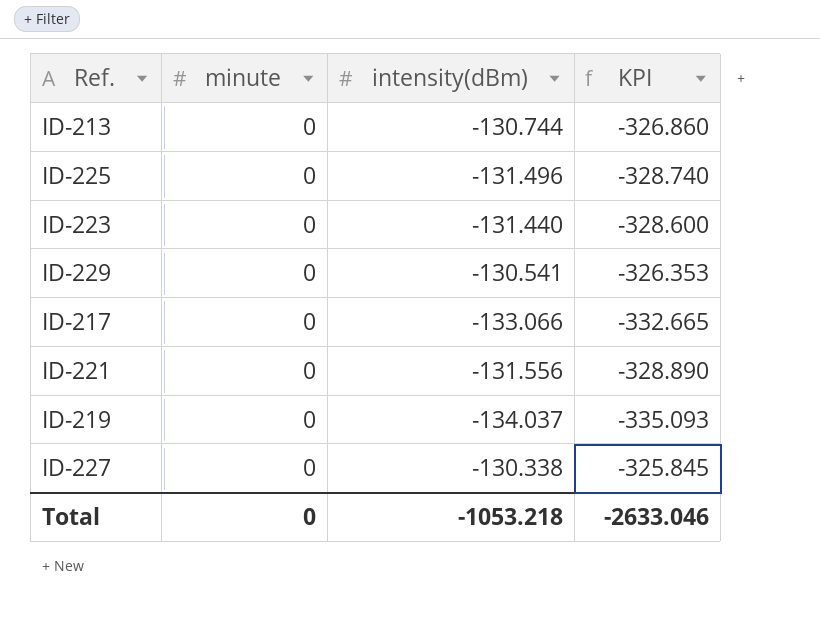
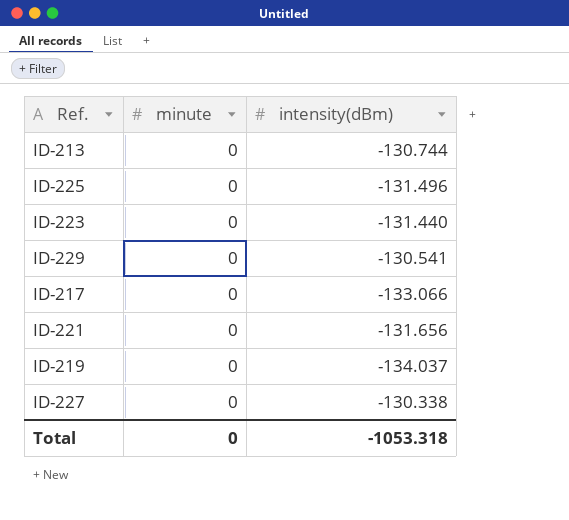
column KPI | formula: [intensity(dBm)] * 2.5 -> none
ID-221 | intensity(dBm): -131.556 -> -131.656
Total | intensity(dBm): -1053.218 -> -1053.318

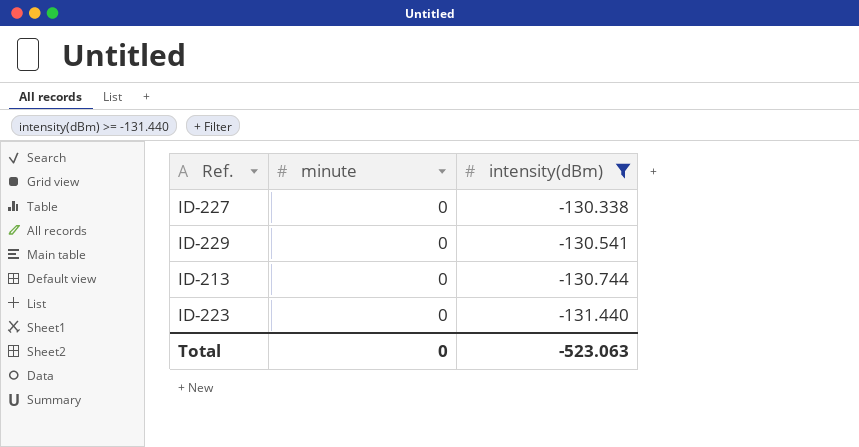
filter: none -> intensity(dBm) >= -131.440
row order: none -> intensity(dBm) descending
Total | intensity(dBm): -1053.318 -> -523.063

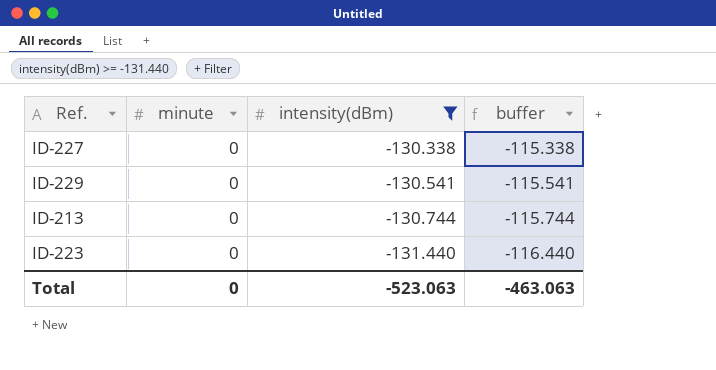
column buffer | formula: none -> [intensity(dBm)] + 15

